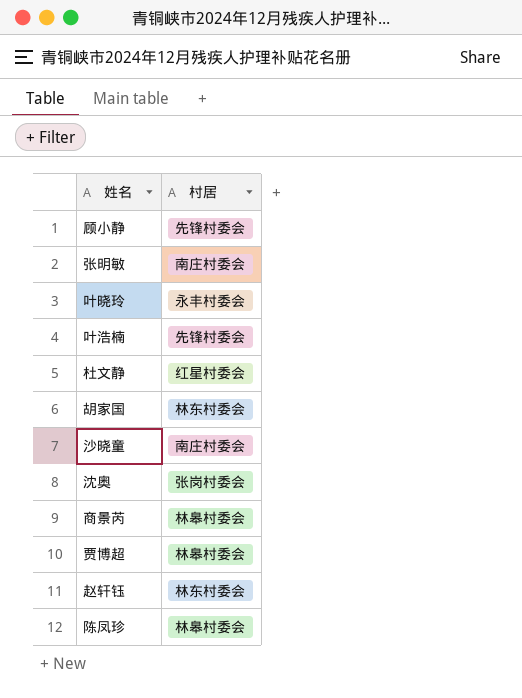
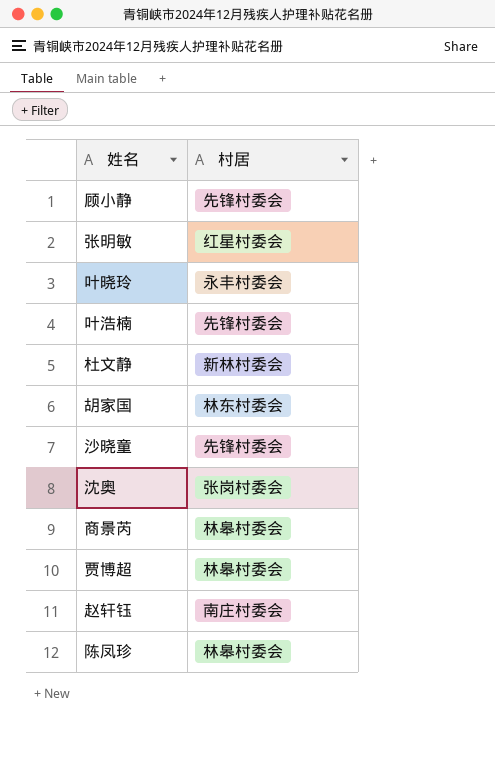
张明敏 | 村居: 南庄村委会 -> 红星村委会
杜文静 | 村居: 红星村委会 -> 新林村委会
沙晓童 | 村居: 南庄村委会 -> 先锋村委会
赵轩钰 | 村居: 林东村委会 -> 南庄村委会

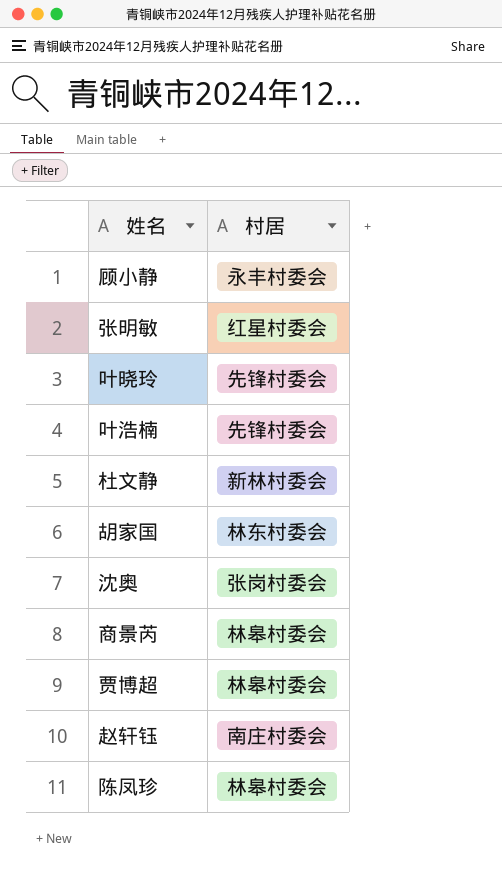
row 沙晓童: 先锋村委会 -> none
顾小静 | 村居: 先锋村委会 -> 永丰村委会
叶晓玲 | 村居: 永丰村委会 -> 先锋村委会

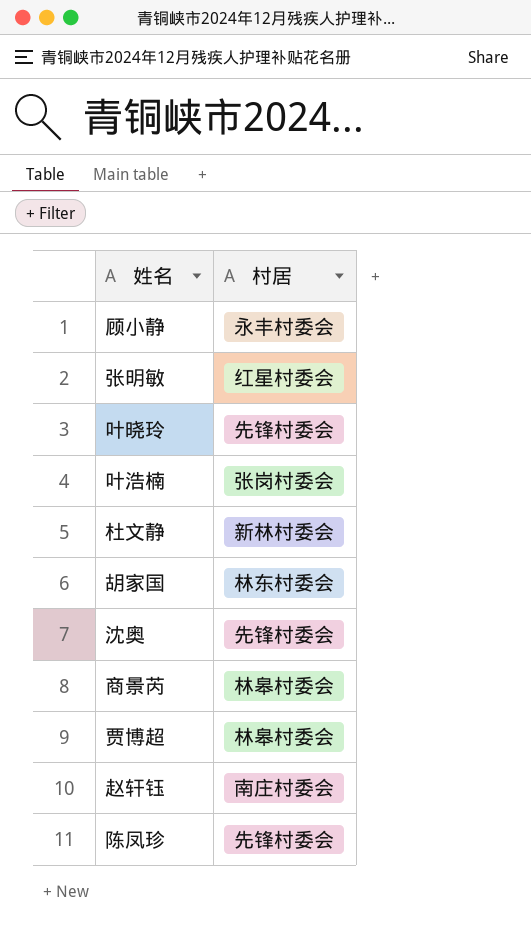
叶浩楠 | 村居: 先锋村委会 -> 张岗村委会
沈奥 | 村居: 张岗村委会 -> 先锋村委会
陈凤珍 | 村居: 林皋村委会 -> 先锋村委会

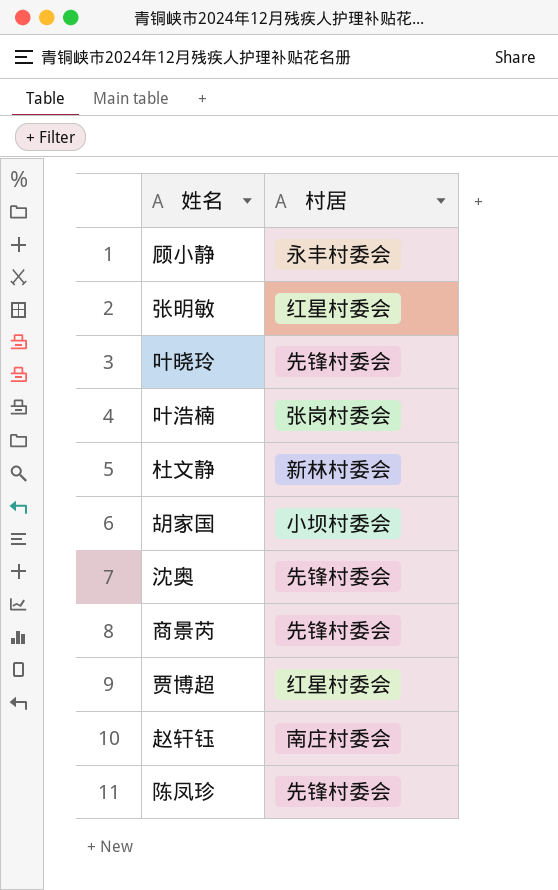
胡家国 | 村居: 林东村委会 -> 小坝村委会
商景芮 | 村居: 林皋村委会 -> 先锋村委会
贾博超 | 村居: 林皋村委会 -> 红星村委会

